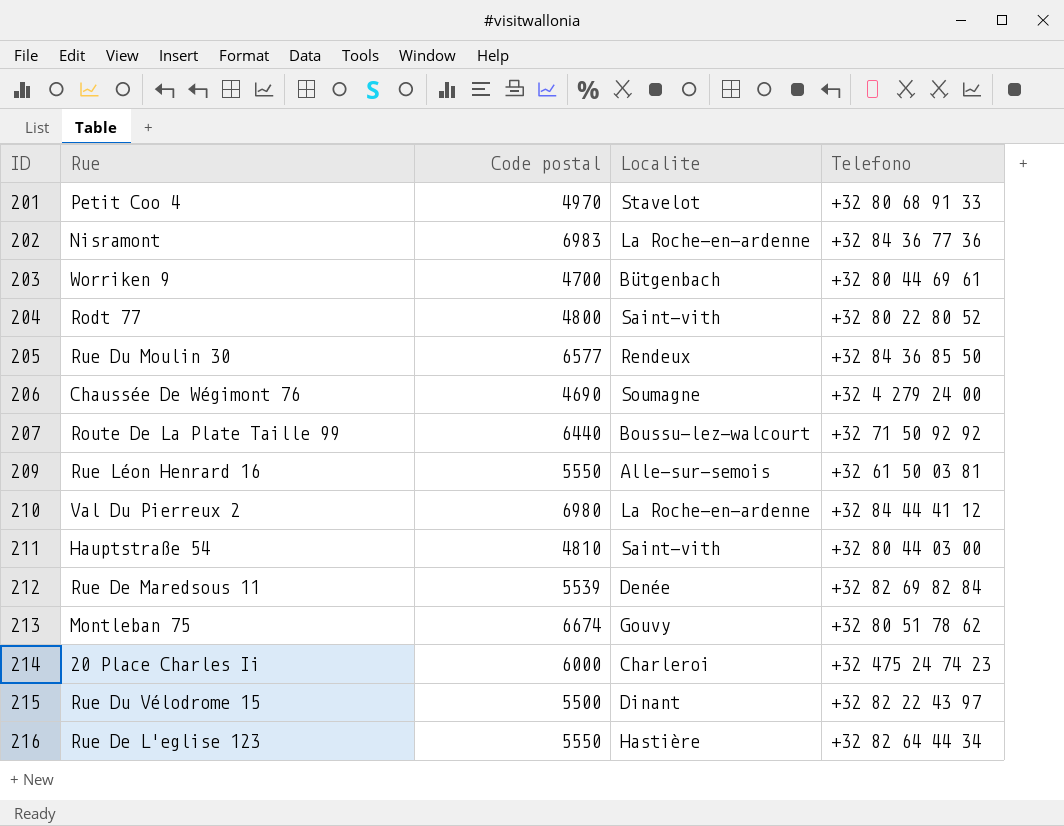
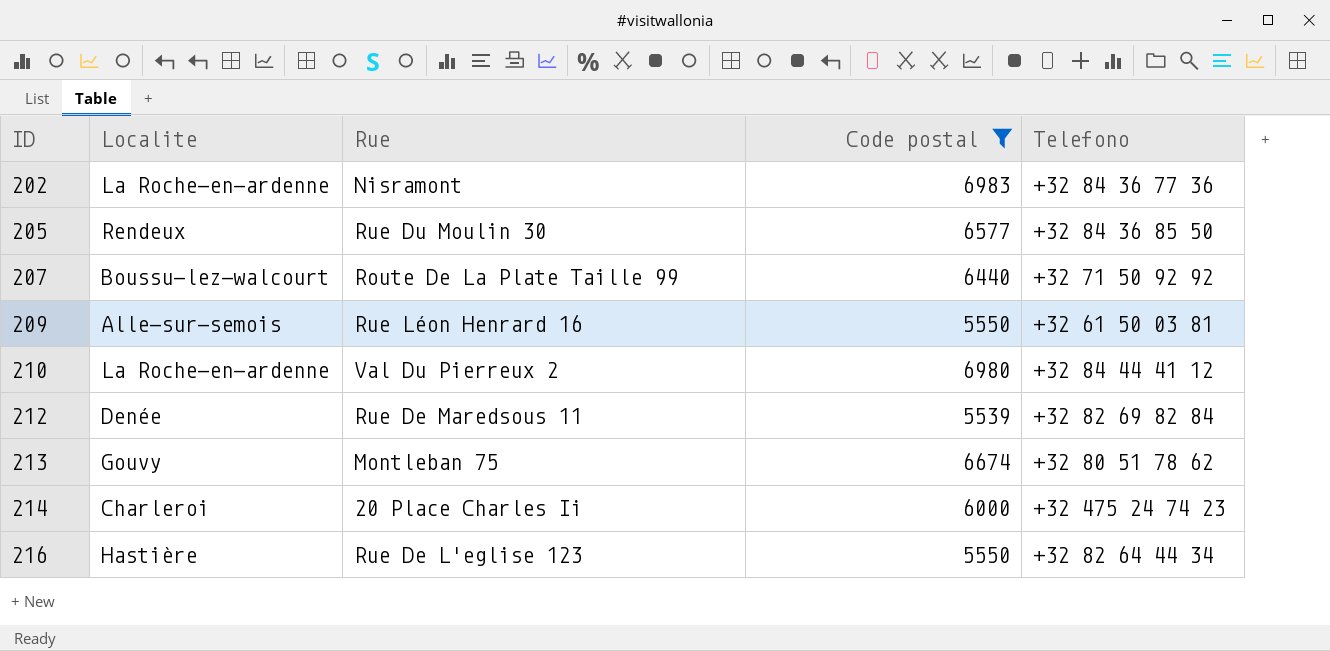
filter: none -> Code postal >= 5539
column Localite | position: 4 -> 2

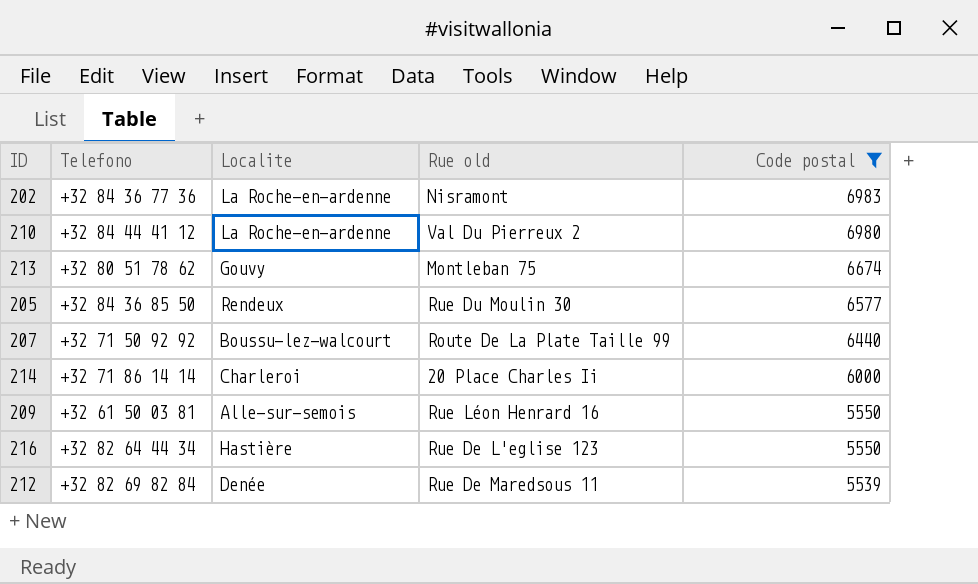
row order: ID ascending -> Code postal descending
column Telefono | position: 5 -> 2
column name: Rue -> Rue old
214 | Telefono: +32 475 24 74 23 -> +32 71 86 14 14

